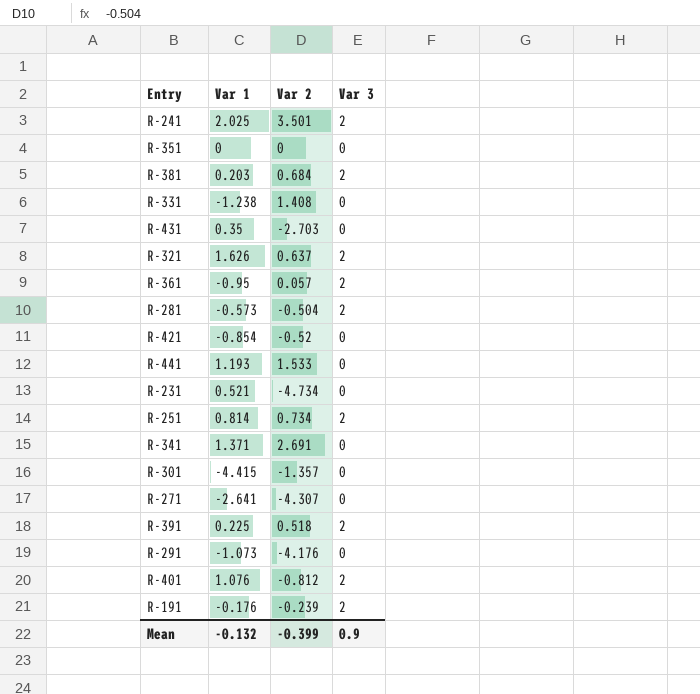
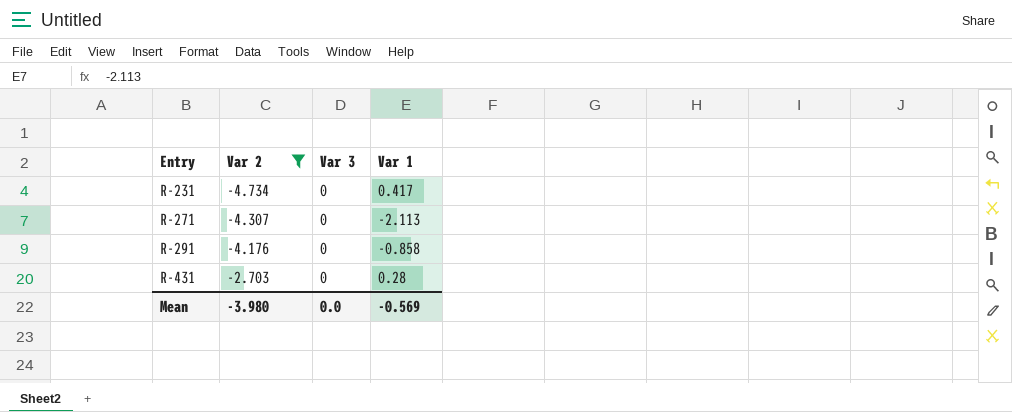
filter: none -> Var 2 <= -2.703
row order: none -> Entry ascending
column Var 1 | position: 2 -> 4
R-231 | Var 1: 0.521 -> 0.417
R-271 | Var 1: -2.641 -> -2.113
R-291 | Var 1: -1.073 -> -0.858
R-431 | Var 1: 0.35 -> 0.28
Mean | Var 2: -0.399 -> -3.980
Mean | Var 3: 0.9 -> 0.0
Mean | Var 1: -0.132 -> -0.569

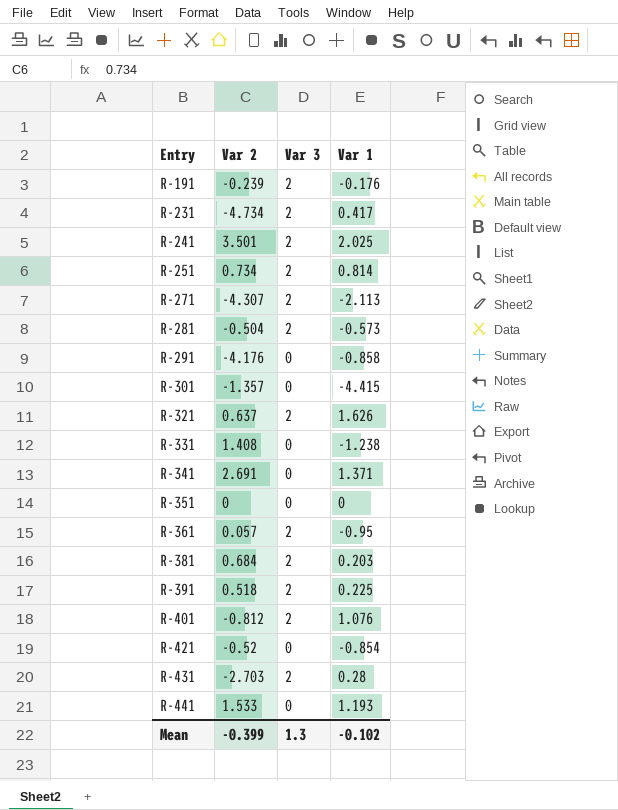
filter: Var 2 <= -2.703 -> none
R-231 | Var 3: 0 -> 2
R-271 | Var 3: 0 -> 2
R-431 | Var 3: 0 -> 2
Mean | Var 2: -3.980 -> -0.399
Mean | Var 3: 0.0 -> 1.3
Mean | Var 1: -0.569 -> -0.102

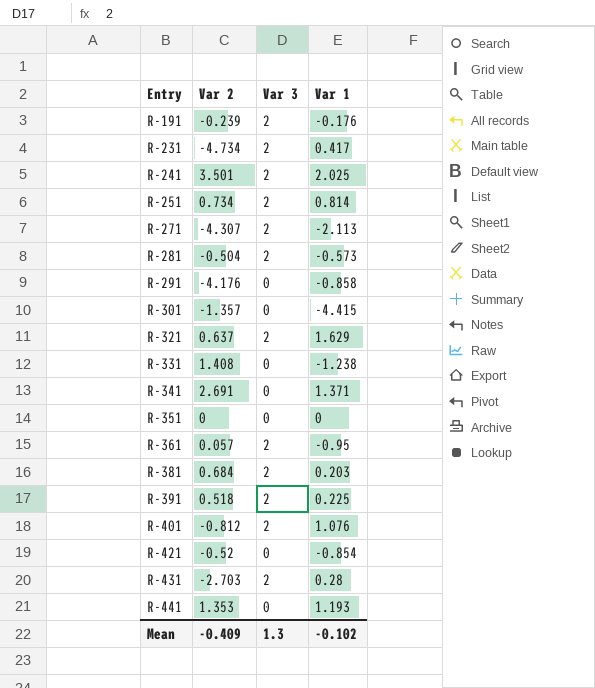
R-321 | Var 1: 1.626 -> 1.629
R-441 | Var 2: 1.533 -> 1.353
Mean | Var 2: -0.399 -> -0.409

